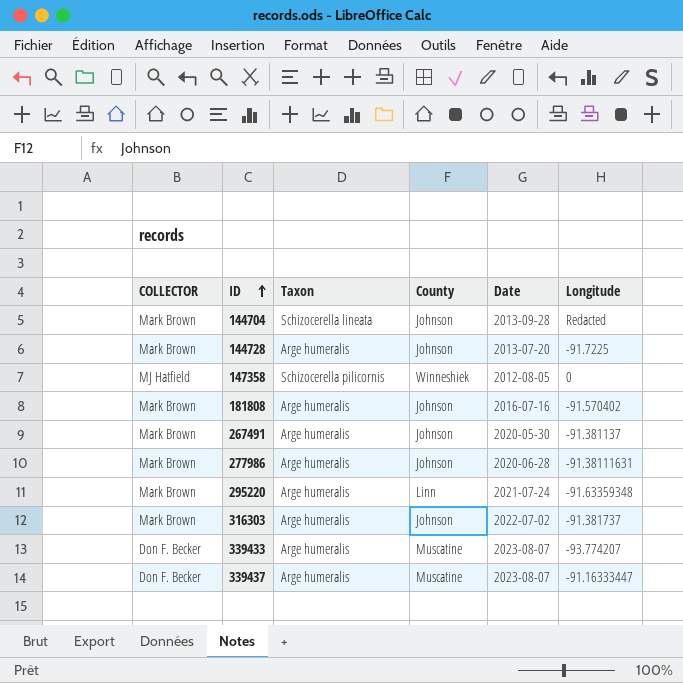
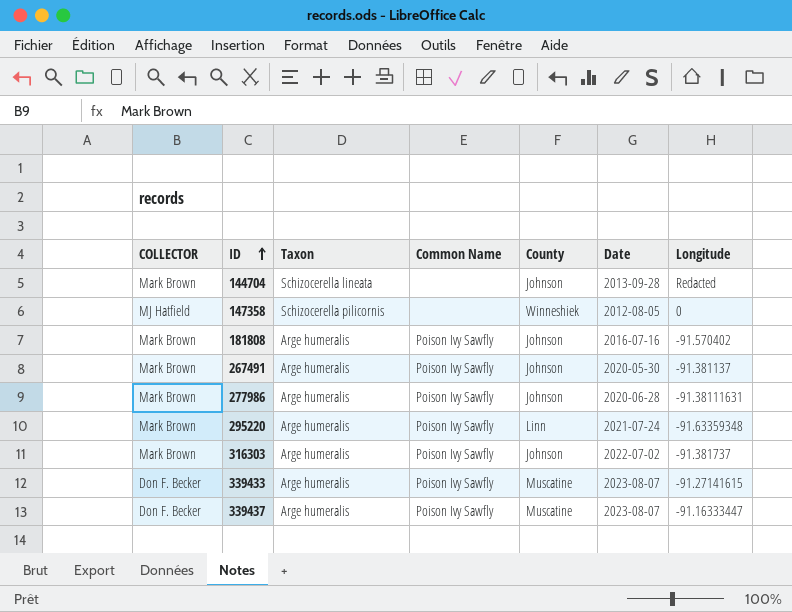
column Common Name | position: none -> 4
row 144728: Mark Brown | Arge humeralis | Johnson | 2013-07-20 | -91.7225 -> none
339433 | Longitude: -93.774207 -> -91.27141615

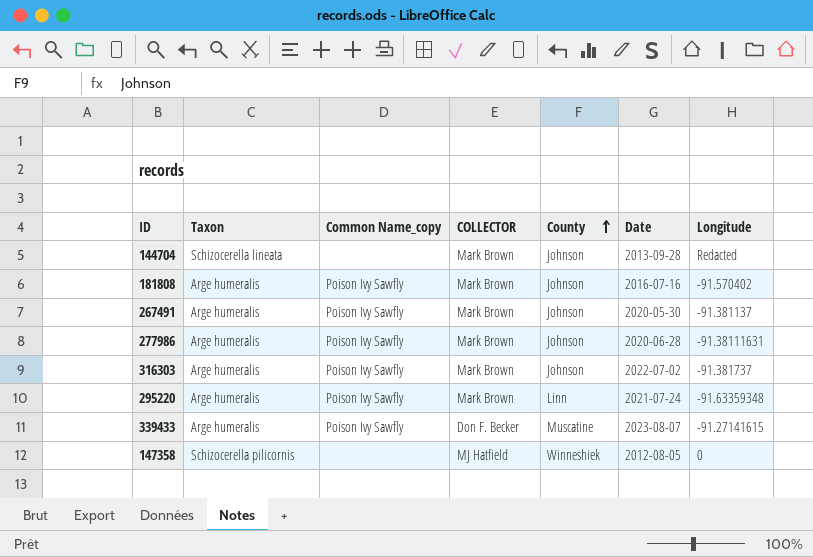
row order: ID ascending -> County ascending
column name: Common Name -> Common Name_copy
column COLLECTOR | position: 1 -> 4
row 339437: Don F. Becker | Arge humeralis | Poison Ivy Sawfly | Muscatine | 2023-08-07 | -91.16333447 -> none

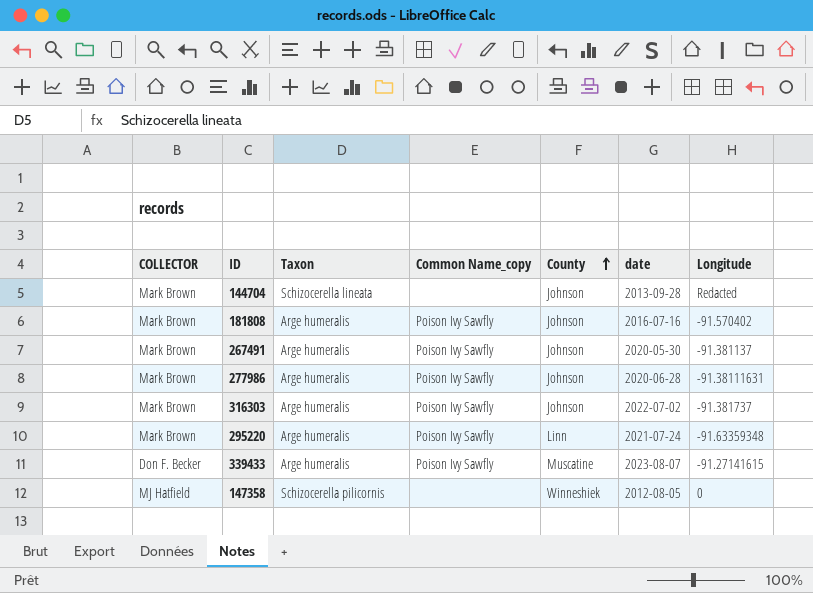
column COLLECTOR | position: 4 -> 1
column name: Date -> date

